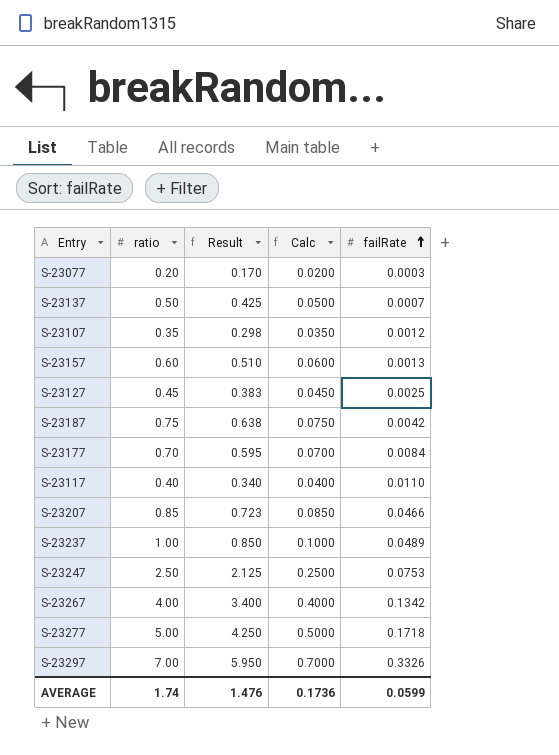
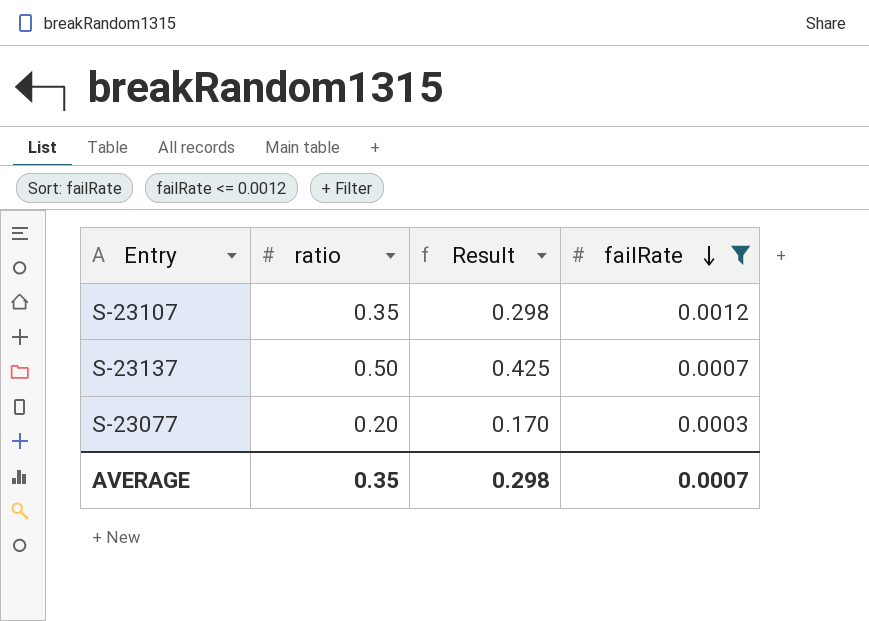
filter: none -> failRate <= 0.0012
row order: failRate ascending -> failRate descending
column Calc | formula: [ratio] * 0.1 -> none
AVERAGE | ratio: 1.74 -> 0.35
AVERAGE | Result: 1.476 -> 0.298
AVERAGE | failRate: 0.0599 -> 0.0007

